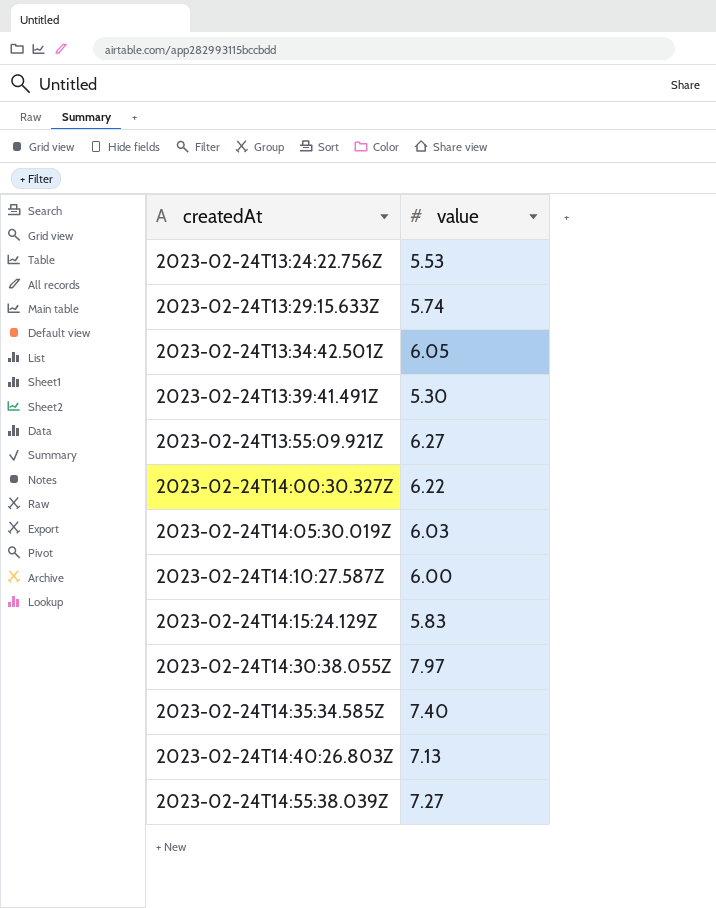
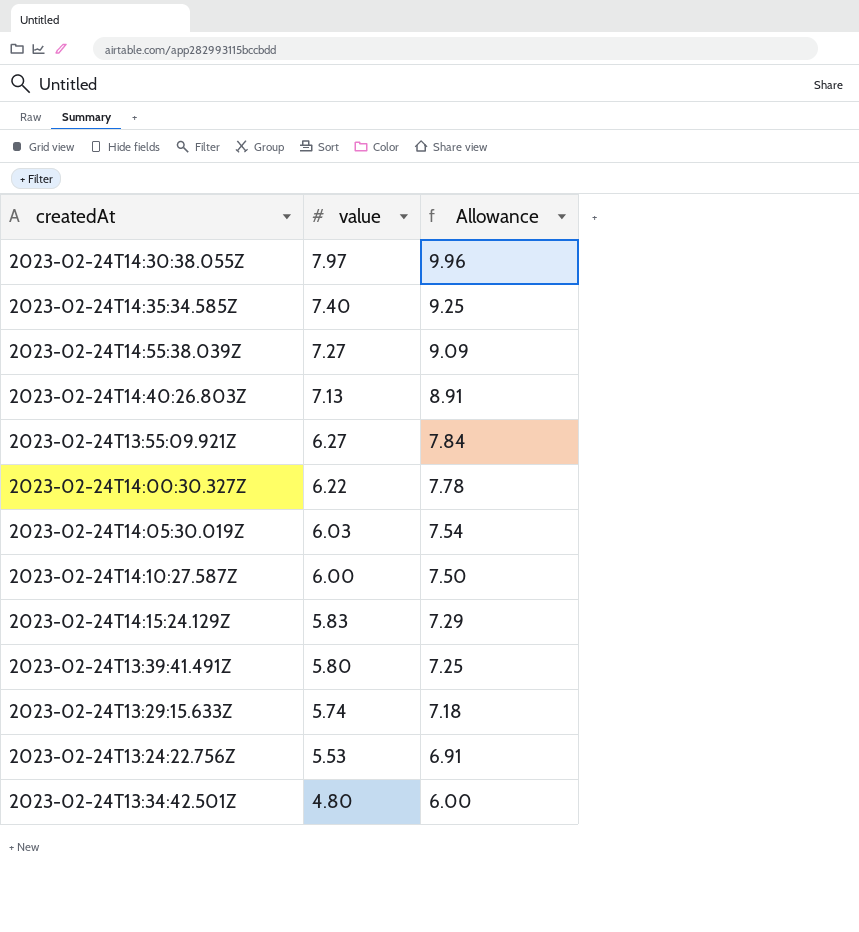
row order: createdAt ascending -> value descending
column Allowance | formula: none -> [value] * 1.25
2023-02-24T13:39:41.491Z | value: 5.30 -> 5.80
2023-02-24T13:34:42.501Z | value: 6.05 -> 4.80

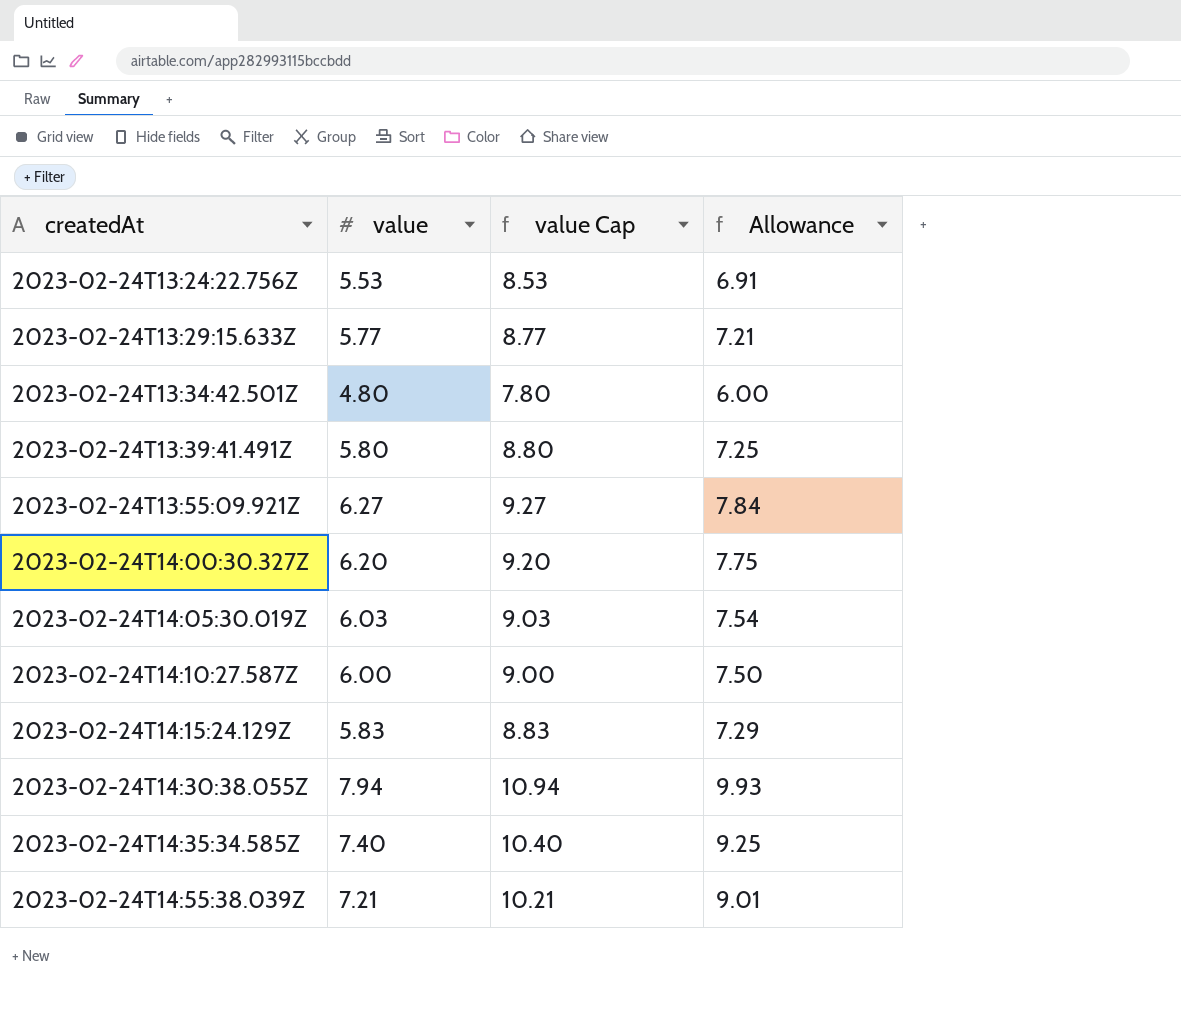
row order: value descending -> createdAt ascending
column value Cap | formula: none -> [value] + 3
row 2023-02-24T14:40:26.803Z: 7.13 | 8.91 -> none
2023-02-24T13:29:15.633Z | value: 5.74 -> 5.77
2023-02-24T13:29:15.633Z | Allowance: 7.18 -> 7.21
2023-02-24T14:00:30.327Z | value: 6.22 -> 6.20
2023-02-24T14:00:30.327Z | Allowance: 7.78 -> 7.75
2023-02-24T14:30:38.055Z | value: 7.97 -> 7.94
2023-02-24T14:30:38.055Z | Allowance: 9.96 -> 9.93
2023-02-24T14:55:38.039Z | value: 7.27 -> 7.21
2023-02-24T14:55:38.039Z | Allowance: 9.09 -> 9.01

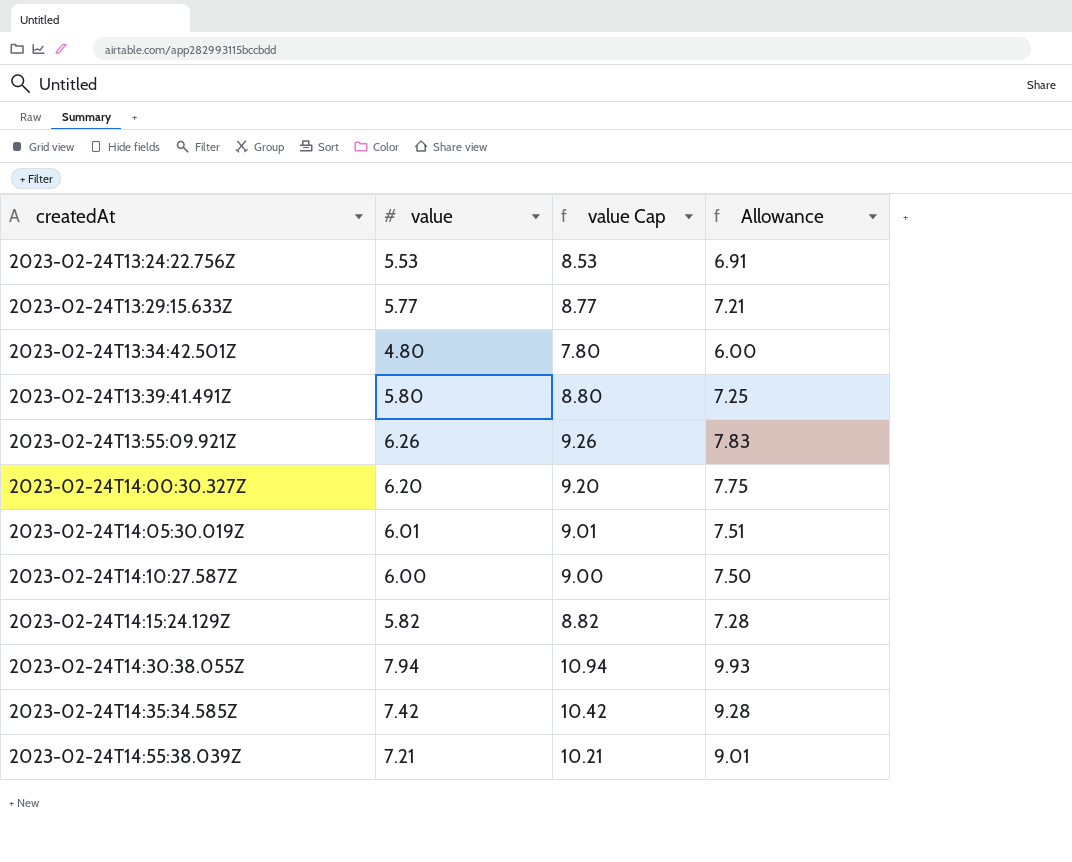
2023-02-24T13:55:09.921Z | value: 6.27 -> 6.26
2023-02-24T13:55:09.921Z | value Cap: 9.27 -> 9.26
2023-02-24T13:55:09.921Z | Allowance: 7.84 -> 7.83
2023-02-24T14:05:30.019Z | value: 6.03 -> 6.01
2023-02-24T14:05:30.019Z | value Cap: 9.03 -> 9.01
2023-02-24T14:05:30.019Z | Allowance: 7.54 -> 7.51
2023-02-24T14:15:24.129Z | value: 5.83 -> 5.82
2023-02-24T14:15:24.129Z | value Cap: 8.83 -> 8.82
2023-02-24T14:15:24.129Z | Allowance: 7.29 -> 7.28
2023-02-24T14:35:34.585Z | value: 7.40 -> 7.42
2023-02-24T14:35:34.585Z | value Cap: 10.40 -> 10.42
2023-02-24T14:35:34.585Z | Allowance: 9.25 -> 9.28

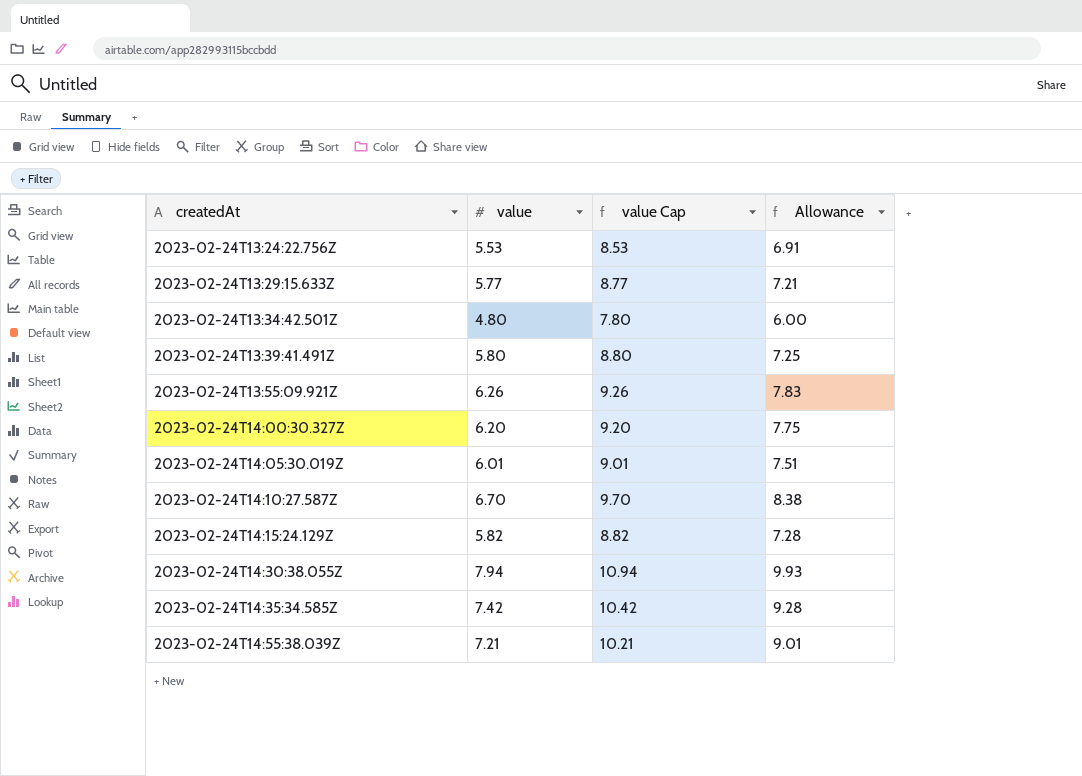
2023-02-24T14:10:27.587Z | value: 6.00 -> 6.70
2023-02-24T14:10:27.587Z | value Cap: 9.00 -> 9.70
2023-02-24T14:10:27.587Z | Allowance: 7.50 -> 8.38

